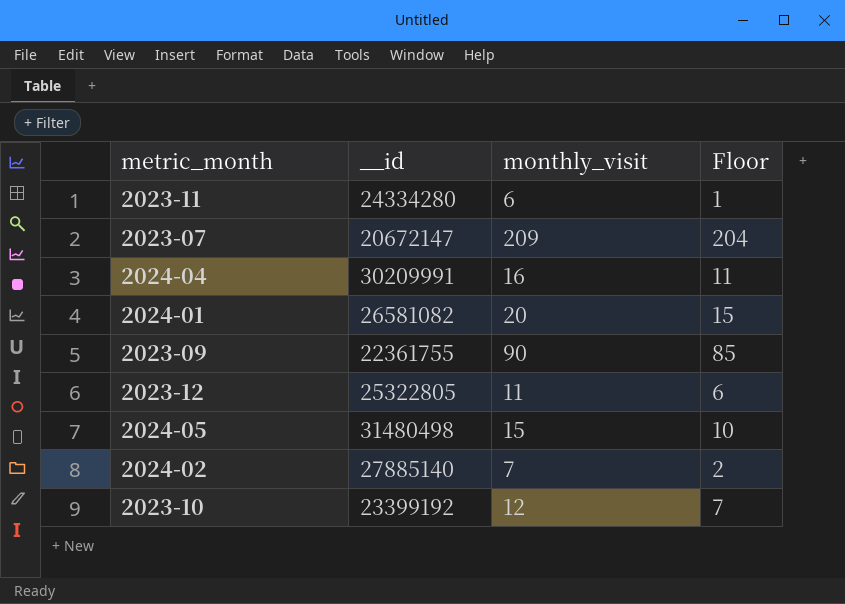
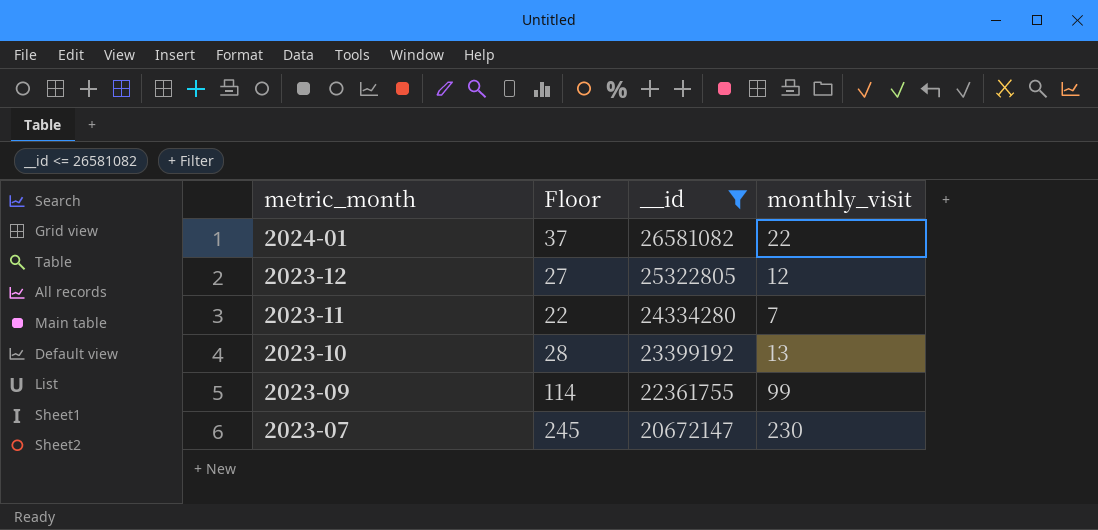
filter: none -> __id <= 26581082
row order: none -> metric_month descending
column Floor | formula: [monthly_visit] - 5 -> [monthly_visit] + 15
column Floor | position: 4 -> 2
2024-01 | monthly_visit: 20 -> 22
2023-12 | monthly_visit: 11 -> 12
2023-11 | monthly_visit: 6 -> 7
2023-10 | monthly_visit: 12 -> 13
2023-09 | monthly_visit: 90 -> 99
2023-07 | monthly_visit: 209 -> 230

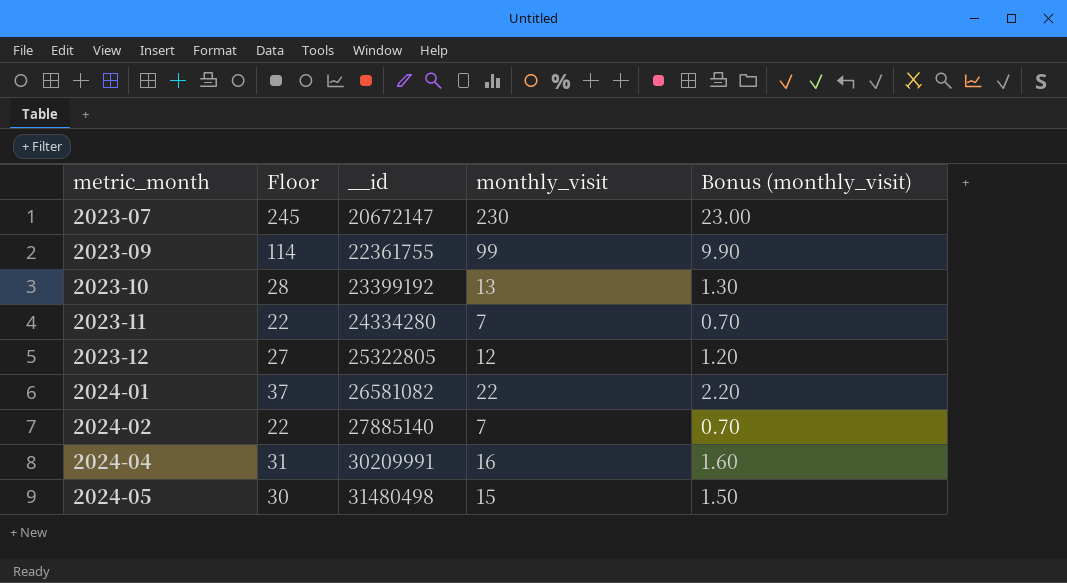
filter: __id <= 26581082 -> none
row order: metric_month descending -> metric_month ascending
column Bonus (monthly_visit) | formula: none -> [monthly_visit] * 0.1

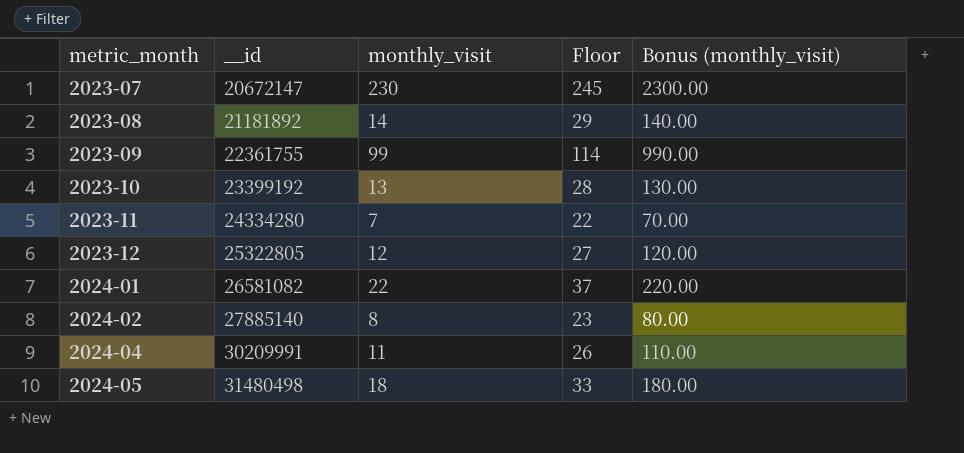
column Floor | position: 2 -> 4
column Bonus (monthly_visit) | formula: [monthly_visit] * 0.1 -> [monthly_visit] * 10
row 2023-08: none -> 21181892 | 14 | 29 | 140.00
2024-02 | monthly_visit: 7 -> 8
2024-02 | Floor: 22 -> 23
2024-04 | monthly_visit: 16 -> 11
2024-04 | Floor: 31 -> 26
2024-05 | monthly_visit: 15 -> 18
2024-05 | Floor: 30 -> 33

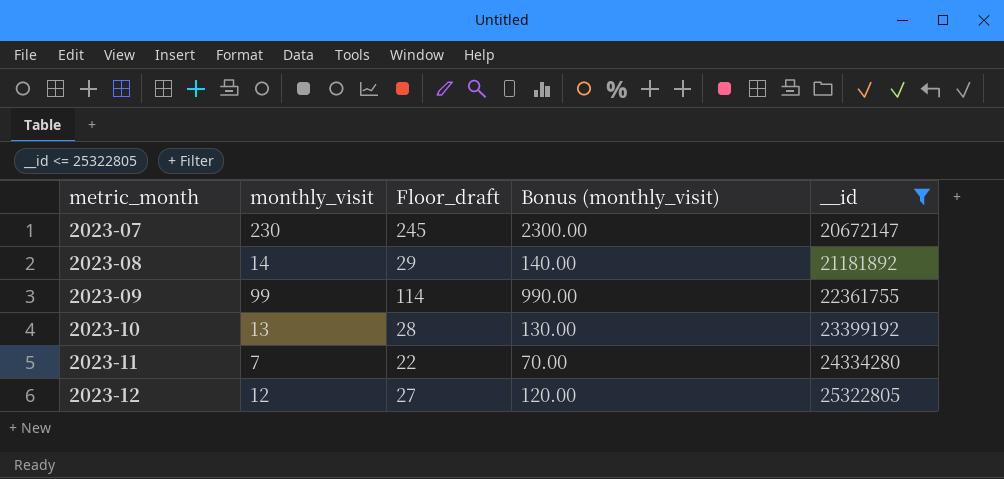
filter: none -> __id <= 25322805
column name: Floor -> Floor_draft
column __id | position: 2 -> 5

